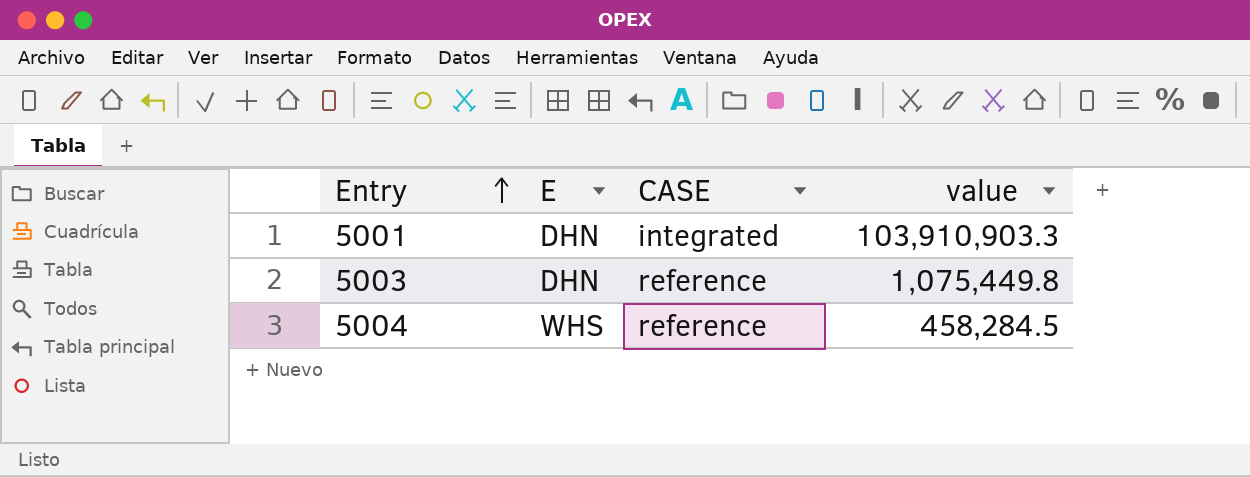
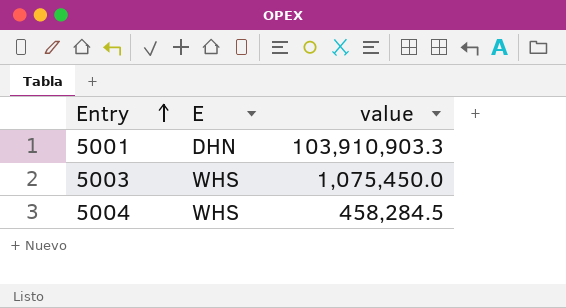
column CASE | position: 3 -> none
5003 | E: DHN -> WHS
5003 | value: 1,075,449.8 -> 1,075,450.0

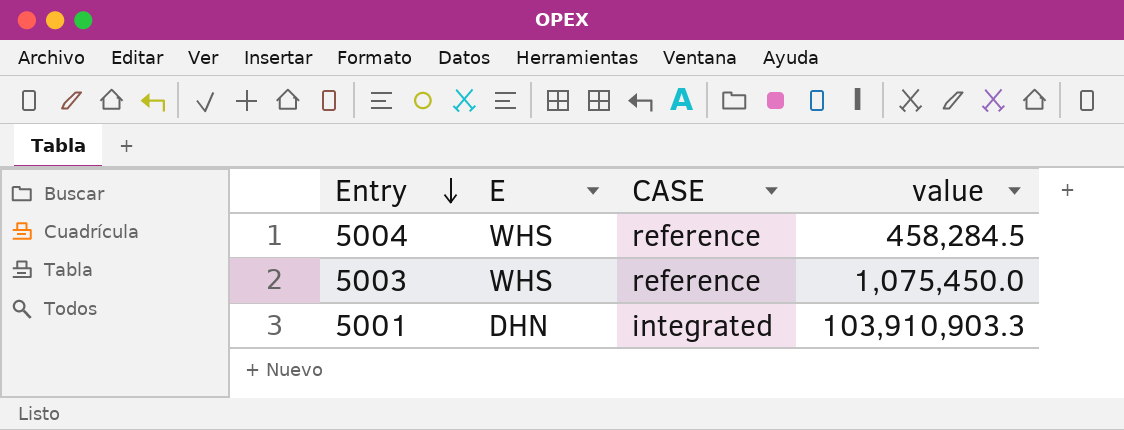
row order: Entry ascending -> Entry descending
column CASE | position: none -> 3

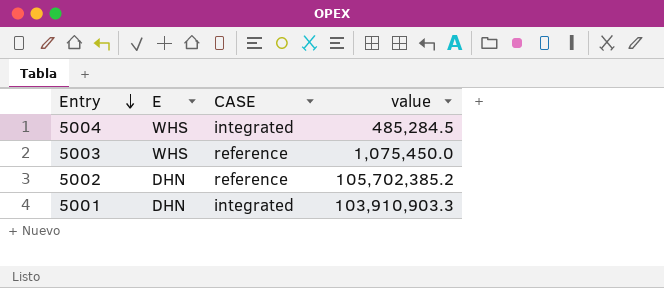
5004 | CASE: reference -> integrated
5004 | value: 458,284.5 -> 485,284.5
row 5002: none -> DHN | reference | 105,702,385.2

